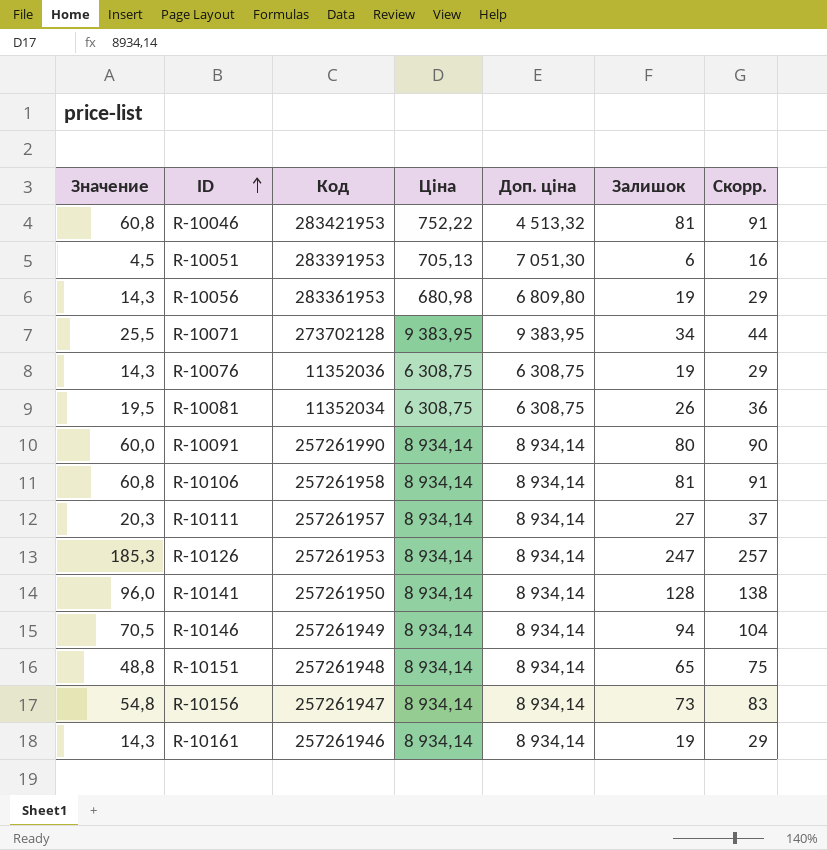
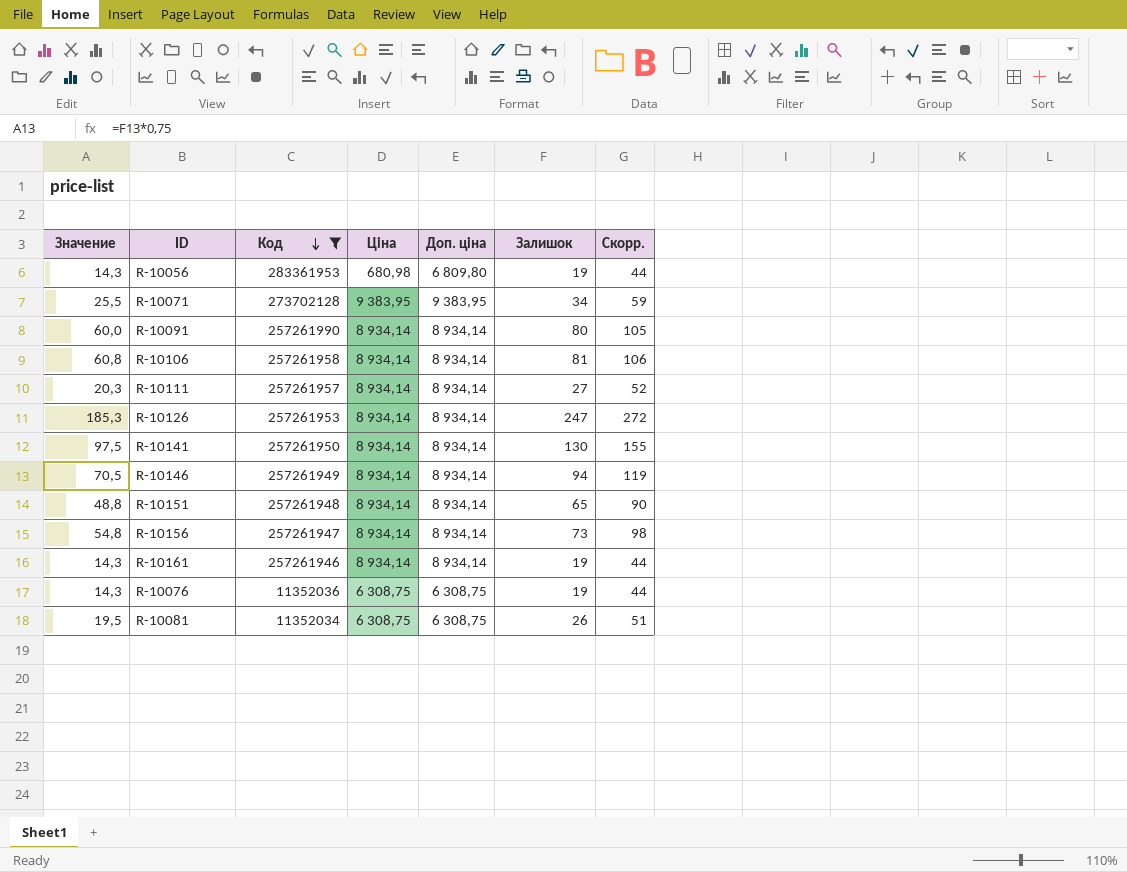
filter: none -> Код <= 283361953
row order: ID ascending -> Код descending
column Скорр. | formula: [Залишок] + 10 -> [Залишок] + 25
R-10141 | Значение: 96,0 -> 97,5
R-10141 | Залишок: 128 -> 130

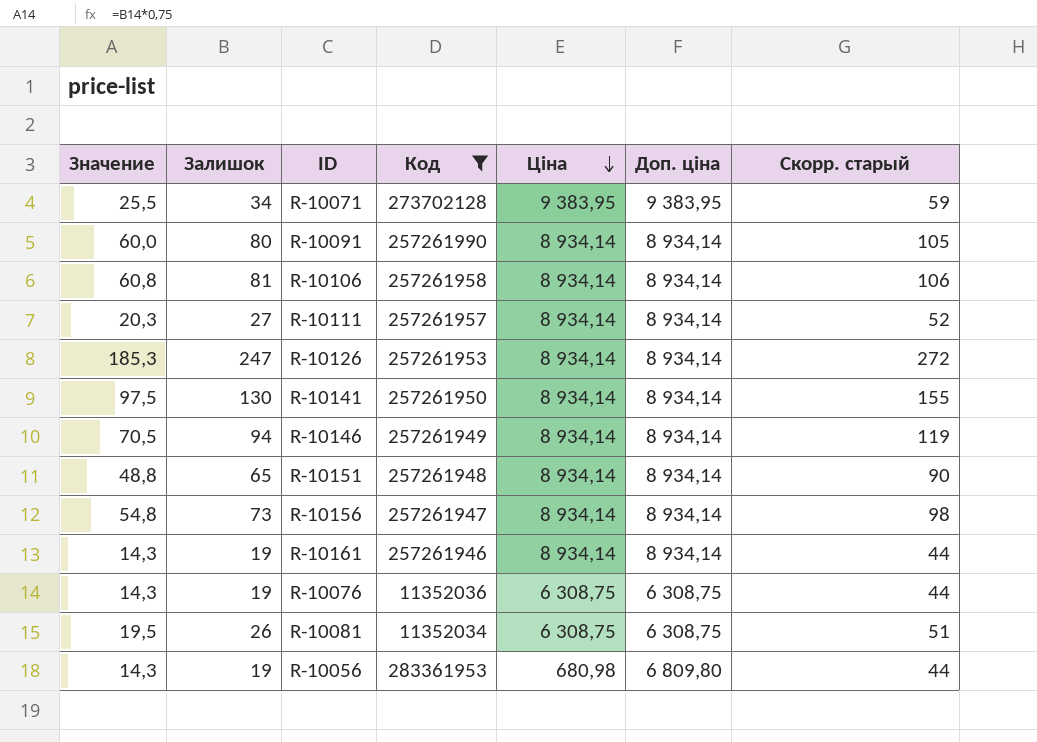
row order: Код descending -> Ціна descending
column Залишок | position: 6 -> 2
column name: Скорр. -> Скорр. старый

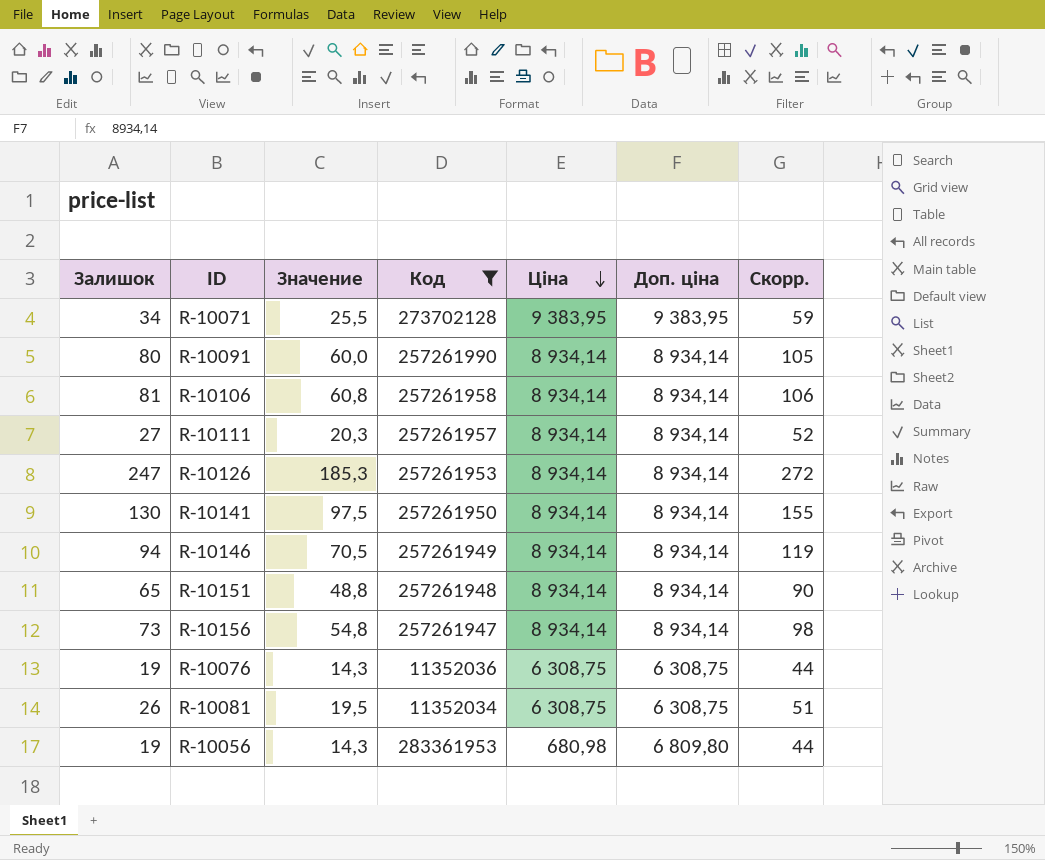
column Значение | position: 1 -> 3
column name: Скорр. старый -> Скорр.
row R-10161: 14,3 | 19 | 257261946 | 8 934,14 | 8 934,14 | 44 -> none

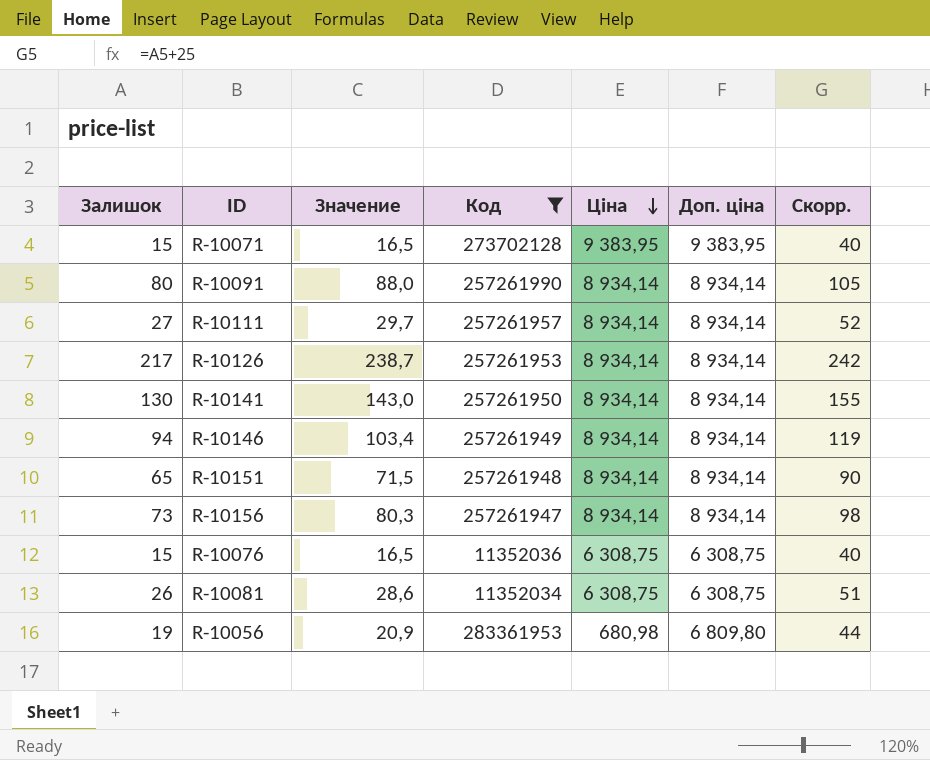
column Значение | formula: [Залишок] * 0,75 -> [Залишок] * 1,1
row R-10106: 81 | 60,8 | 257261958 | 8 934,14 | 8 934,14 | 106 -> none
R-10071 | Залишок: 34 -> 15
R-10071 | Скорр.: 59 -> 40
R-10126 | Залишок: 247 -> 217
R-10126 | Скорр.: 272 -> 242
R-10076 | Залишок: 19 -> 15
R-10076 | Скорр.: 44 -> 40

